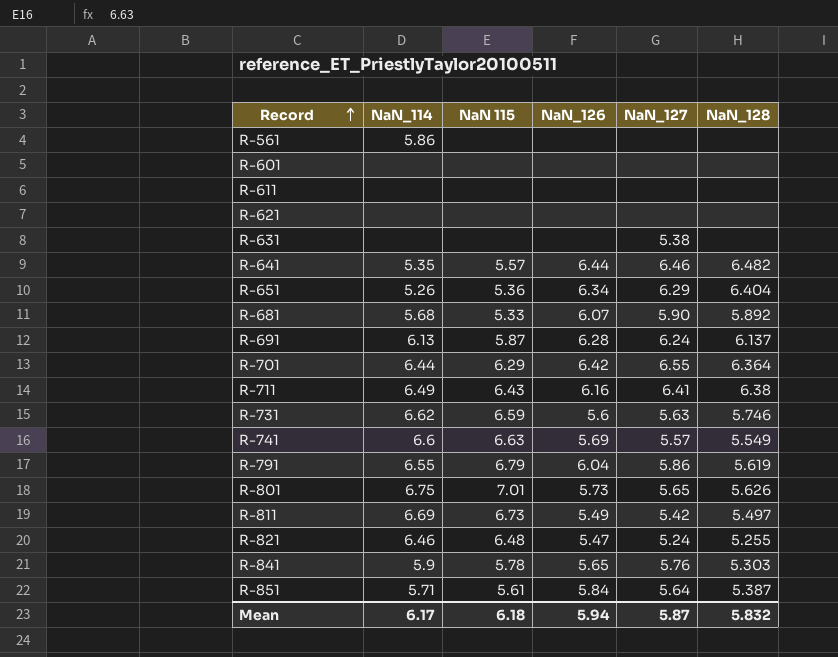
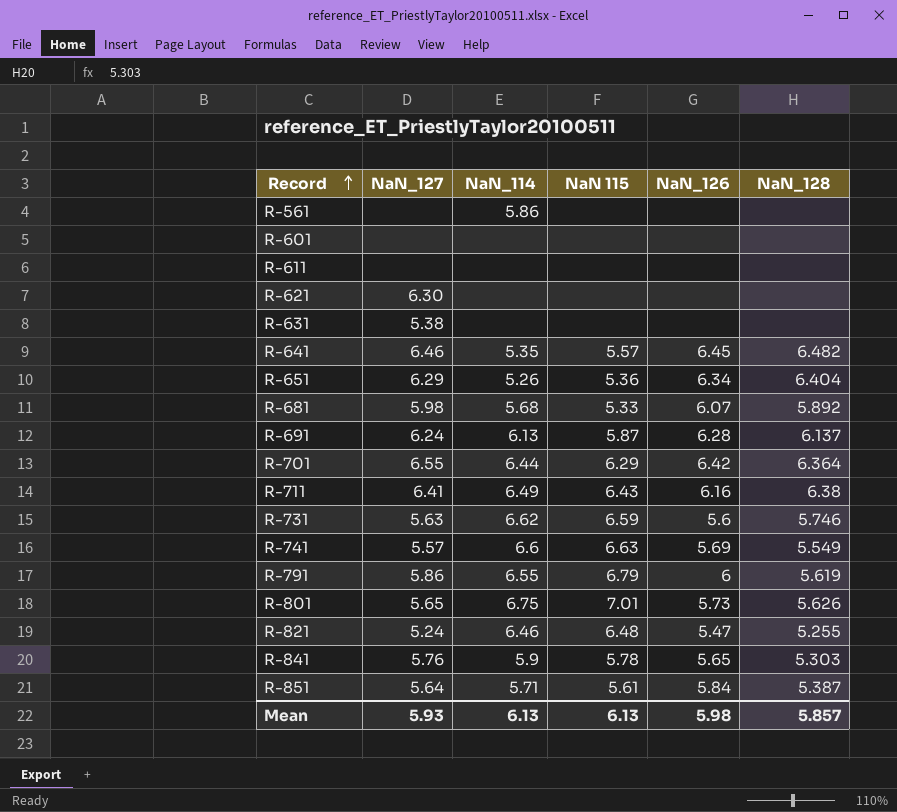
column NaN_127 | position: 5 -> 2
row R-811: 6.69 | 6.73 | 5.49 | 5.42 | 5.497 -> none
R-621 | NaN_127: none -> 6.30
R-641 | NaN_126: 6.44 -> 6.45
R-681 | NaN_127: 5.90 -> 5.98
R-791 | NaN_126: 6.04 -> 6
Mean | NaN_127: 5.87 -> 5.93
Mean | NaN_114: 6.17 -> 6.13
Mean | NaN 115: 6.18 -> 6.13
Mean | NaN_126: 5.94 -> 5.98
Mean | NaN_128: 5.832 -> 5.857

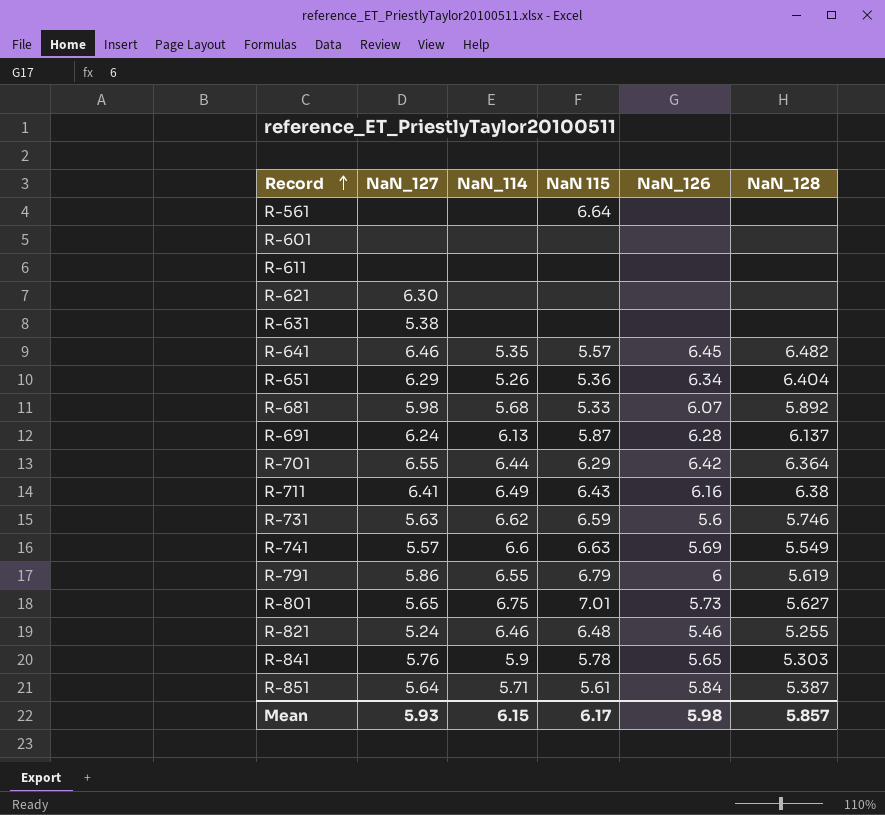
R-561 | NaN_114: 5.86 -> none
R-561 | NaN 115: none -> 6.64
R-801 | NaN_128: 5.626 -> 5.627
R-821 | NaN_126: 5.47 -> 5.46
Mean | NaN_114: 6.13 -> 6.15
Mean | NaN 115: 6.13 -> 6.17

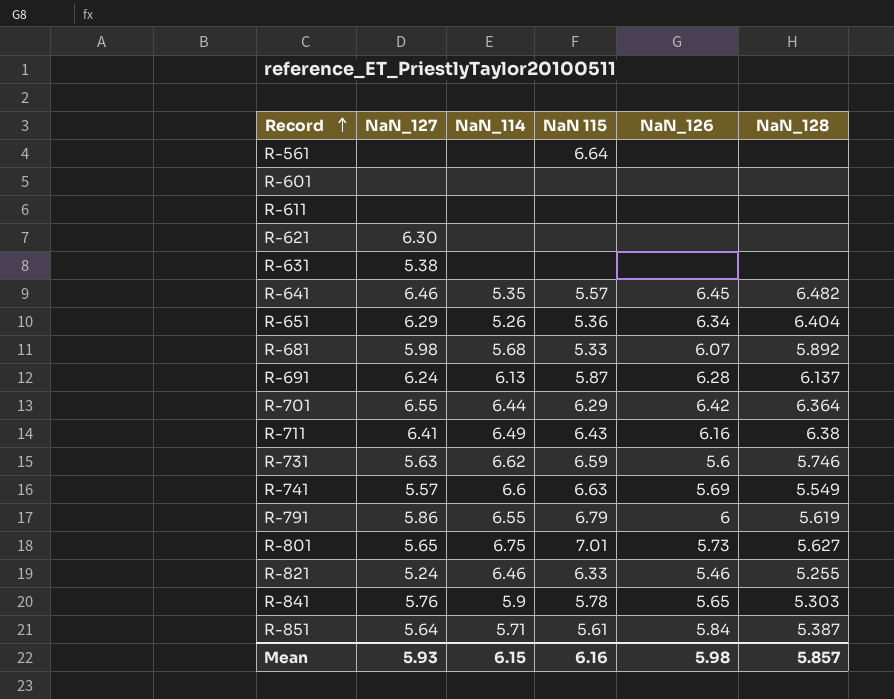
R-821 | NaN 115: 6.48 -> 6.33
Mean | NaN 115: 6.17 -> 6.16

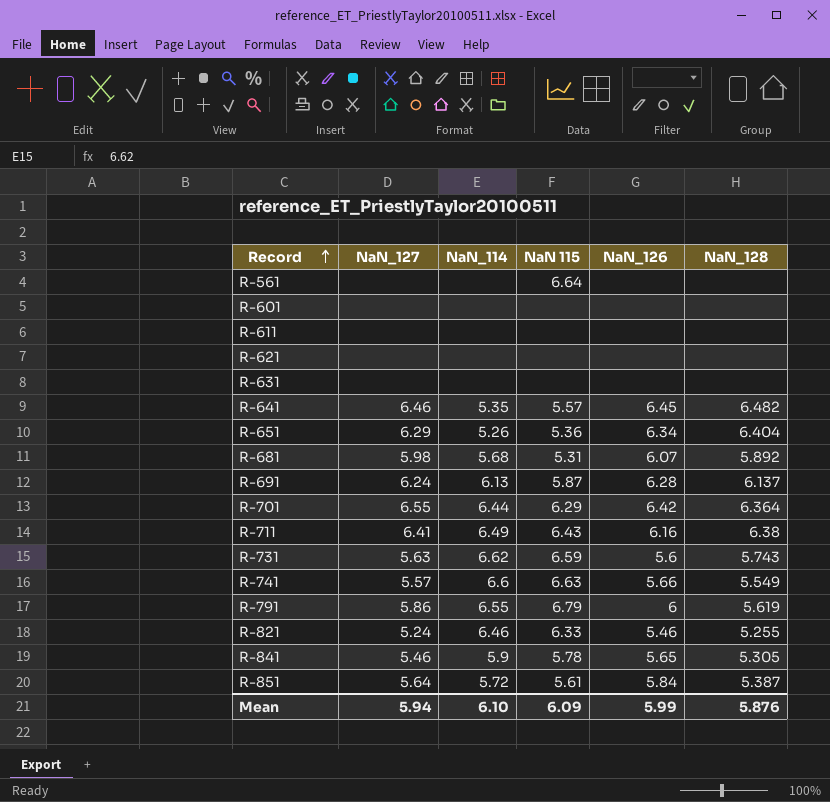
row R-801: 5.65 | 6.75 | 7.01 | 5.73 | 5.627 -> none
R-621 | NaN_127: 6.30 -> none
R-631 | NaN_127: 5.38 -> none
R-681 | NaN 115: 5.33 -> 5.31
R-731 | NaN_128: 5.746 -> 5.743
R-741 | NaN_126: 5.69 -> 5.66
R-841 | NaN_127: 5.76 -> 5.46
R-841 | NaN_128: 5.303 -> 5.305
R-851 | NaN_114: 5.71 -> 5.72
Mean | NaN_127: 5.93 -> 5.94
Mean | NaN_114: 6.15 -> 6.10
Mean | NaN 115: 6.16 -> 6.09
Mean | NaN_126: 5.98 -> 5.99
Mean | NaN_128: 5.857 -> 5.876

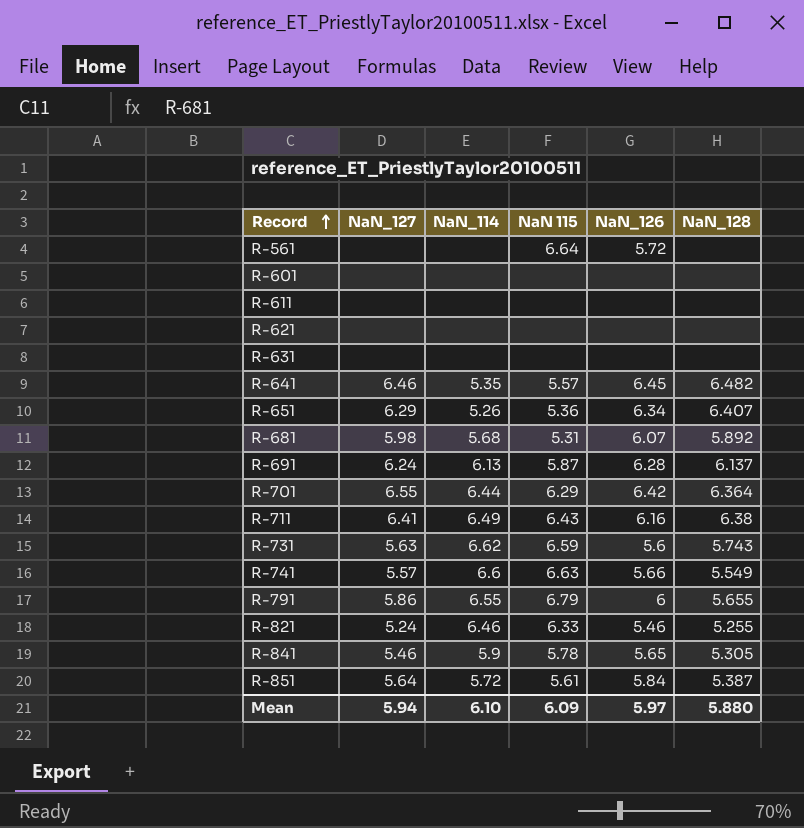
R-561 | NaN_126: none -> 5.72
R-651 | NaN_128: 6.404 -> 6.407
R-791 | NaN_128: 5.619 -> 5.655
Mean | NaN_126: 5.99 -> 5.97
Mean | NaN_128: 5.876 -> 5.880

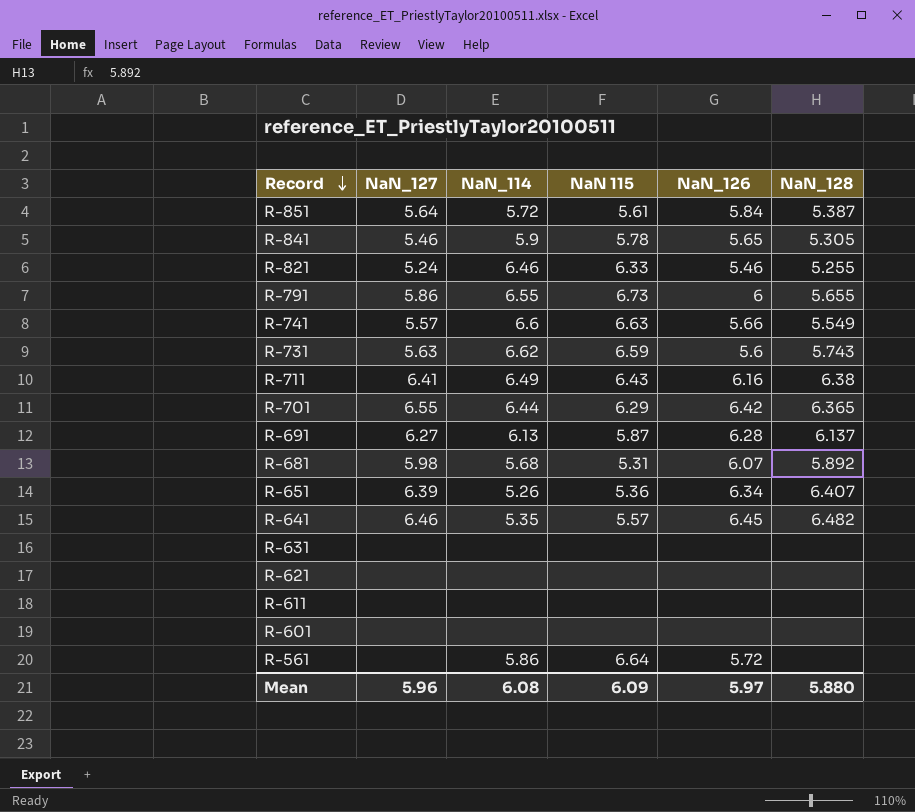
row order: Record ascending -> Record descending
R-791 | NaN 115: 6.79 -> 6.73
R-701 | NaN_128: 6.364 -> 6.365
R-691 | NaN_127: 6.24 -> 6.27
R-651 | NaN_127: 6.29 -> 6.39
R-561 | NaN_114: none -> 5.86
Mean | NaN_127: 5.94 -> 5.96
Mean | NaN_114: 6.10 -> 6.08

